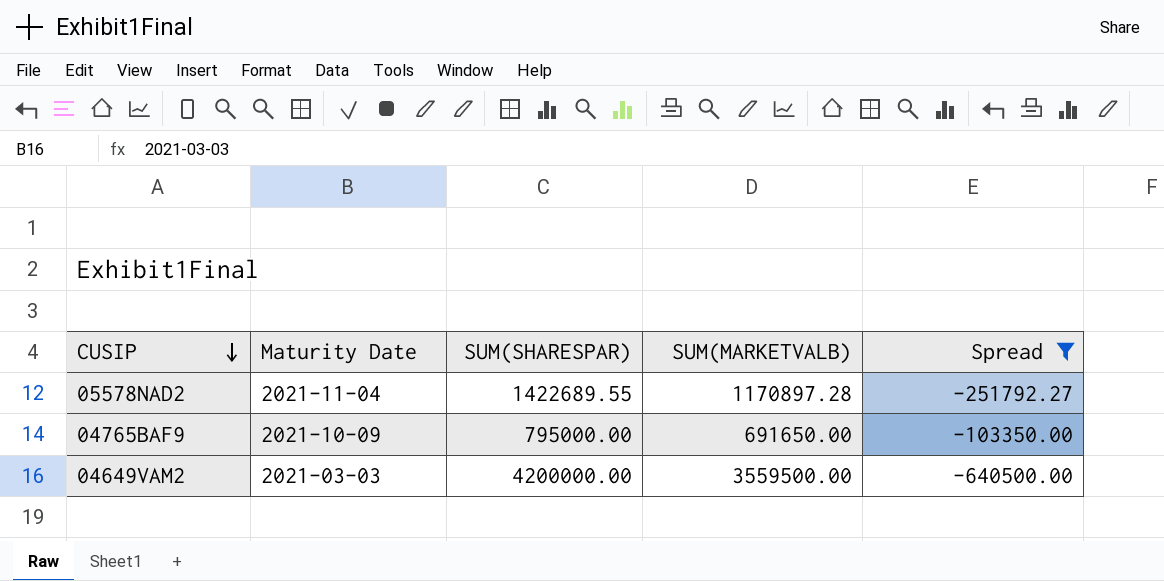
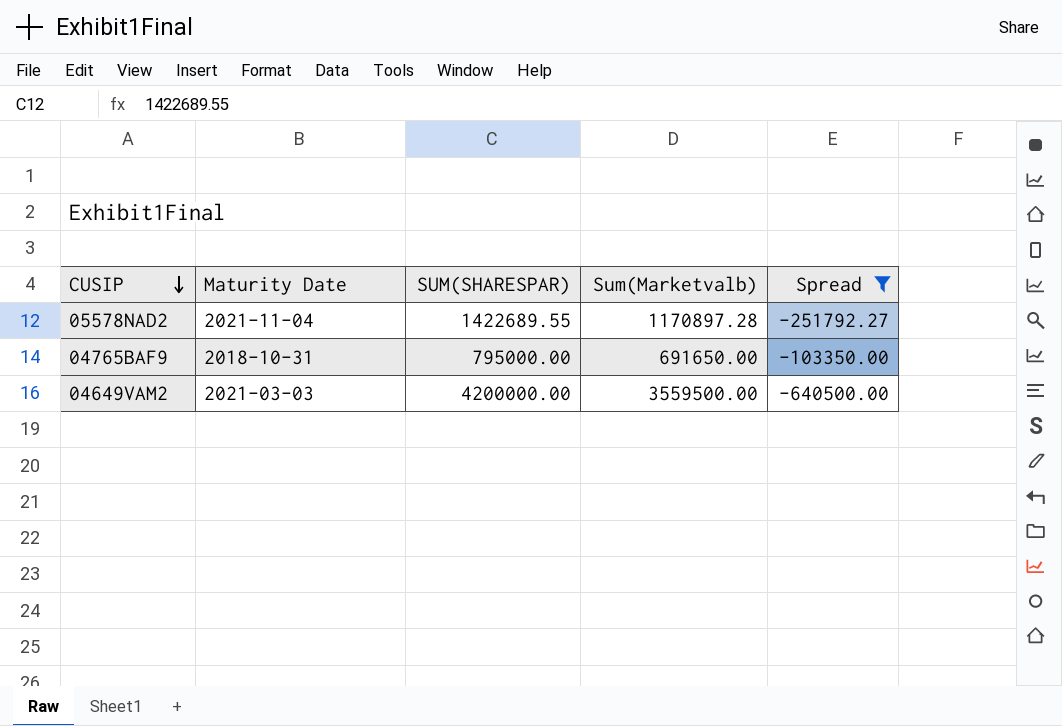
column name: SUM(MARKETVALB) -> Sum(Marketvalb)
04765BAF9 | Maturity Date: 2021-10-09 -> 2018-10-31

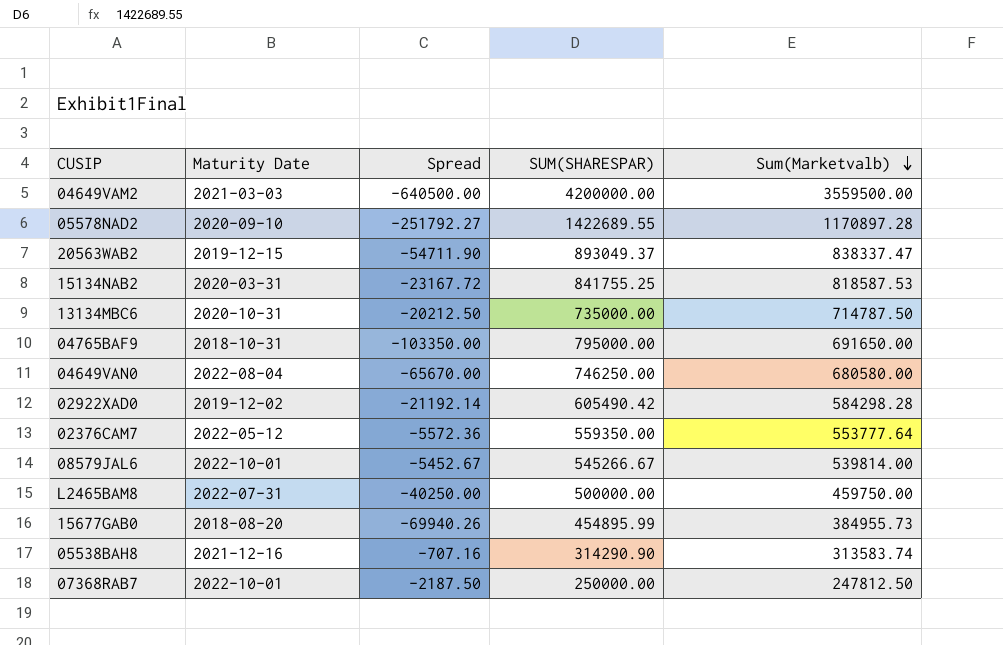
filter: Spread <= -103350.00 -> none
row order: CUSIP descending -> Sum(Marketvalb) descending
column Spread | position: 5 -> 3
05578NAD2 | Maturity Date: 2021-11-04 -> 2020-09-10

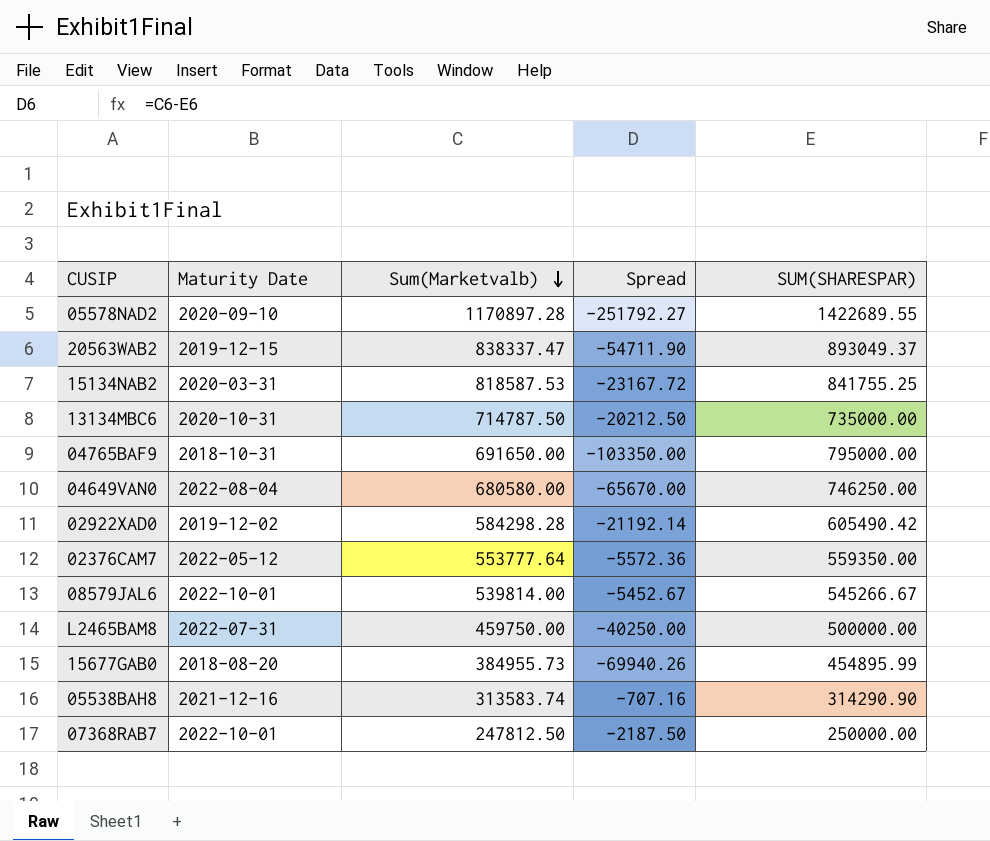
column Sum(Marketvalb) | position: 5 -> 3
row 04649VAM2: 2021-03-03 | -640500.00 | 4200000.00 | 3559500.00 -> none

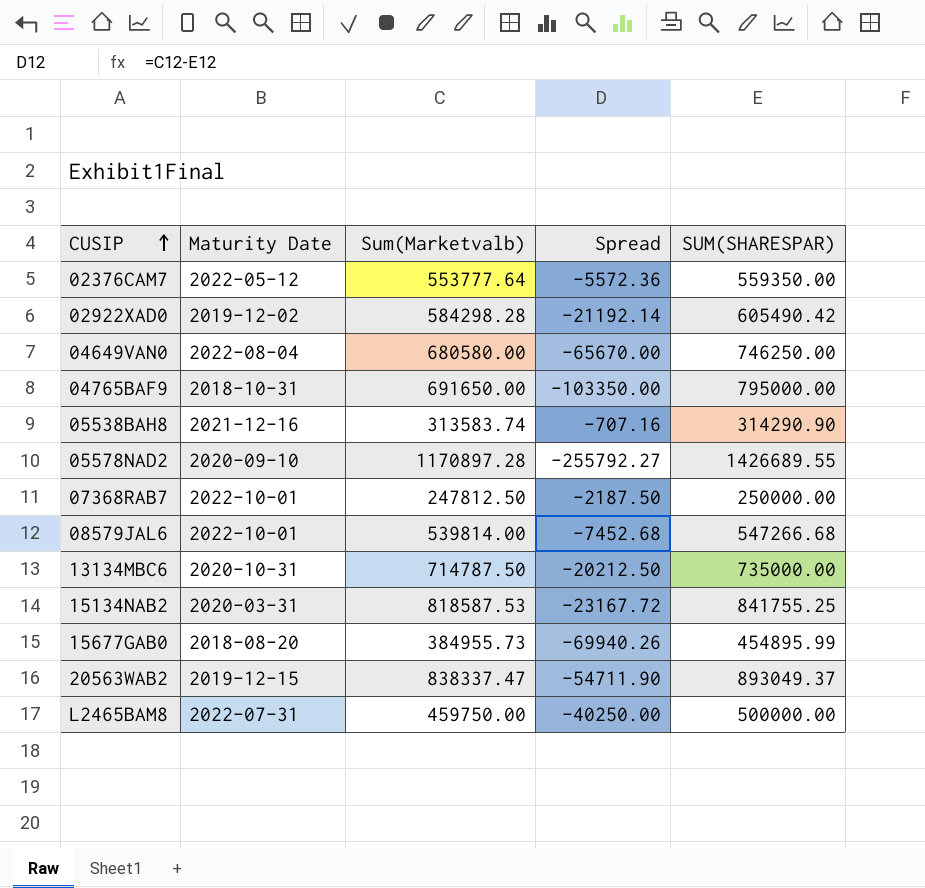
row order: Sum(Marketvalb) descending -> CUSIP ascending
05578NAD2 | Spread: -251792.27 -> -255792.27
05578NAD2 | SUM(SHARESPAR): 1422689.55 -> 1426689.55
08579JAL6 | Spread: -5452.67 -> -7452.68
08579JAL6 | SUM(SHARESPAR): 545266.67 -> 547266.68

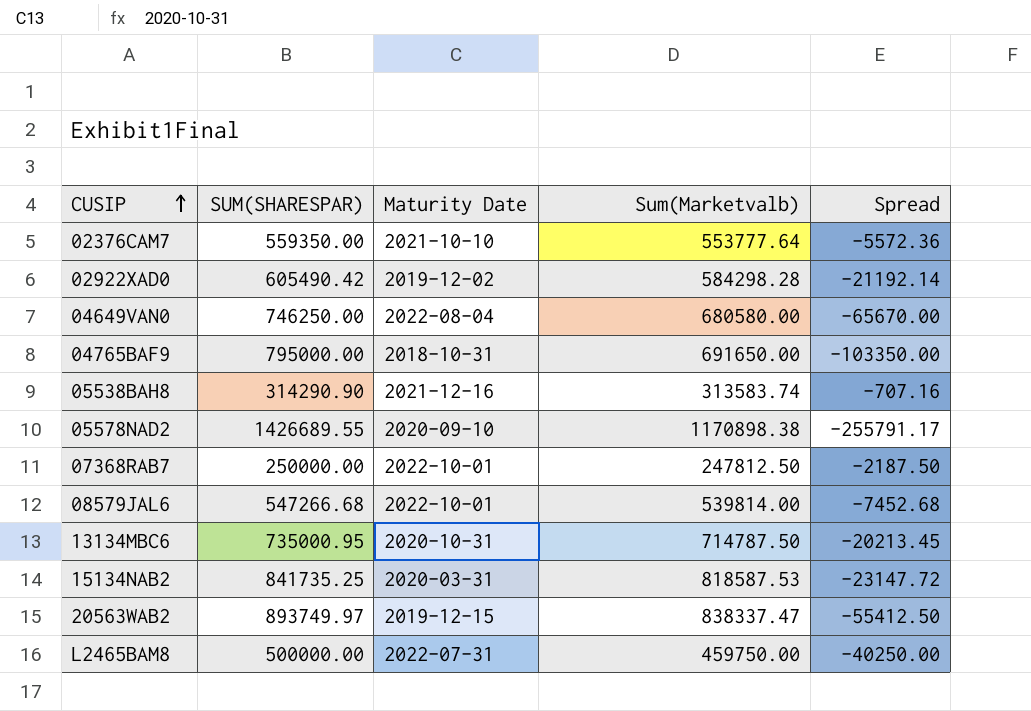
column SUM(SHARESPAR) | position: 5 -> 2
row 15677GAB0: 2018-08-20 | 384955.73 | -69940.26 | 454895.99 -> none
02376CAM7 | Maturity Date: 2022-05-12 -> 2021-10-10
05578NAD2 | Sum(Marketvalb): 1170897.28 -> 1170898.38
05578NAD2 | Spread: -255792.27 -> -255791.17
13134MBC6 | SUM(SHARESPAR): 735000.00 -> 735000.95
13134MBC6 | Spread: -20212.50 -> -20213.45
15134NAB2 | SUM(SHARESPAR): 841755.25 -> 841735.25
15134NAB2 | Spread: -23167.72 -> -23147.72
20563WAB2 | SUM(SHARESPAR): 893049.37 -> 893749.97
20563WAB2 | Spread: -54711.90 -> -55412.50

